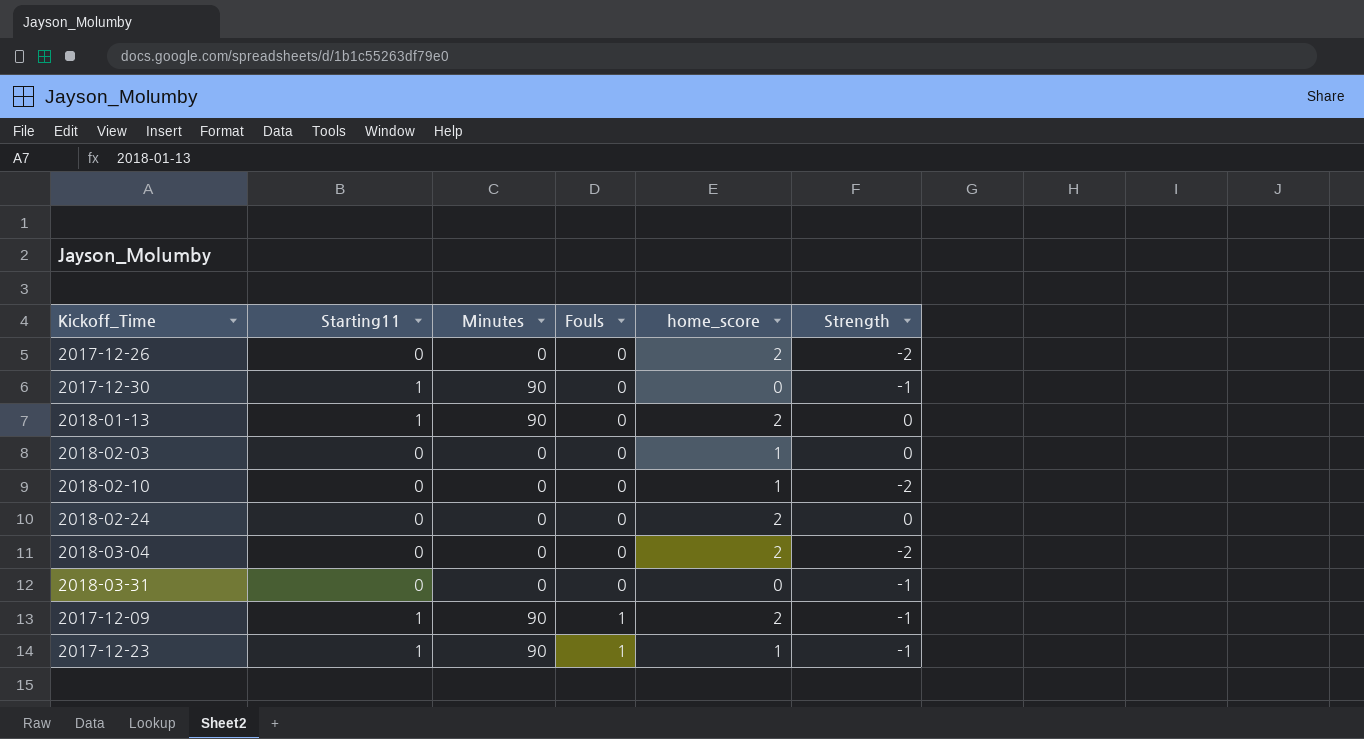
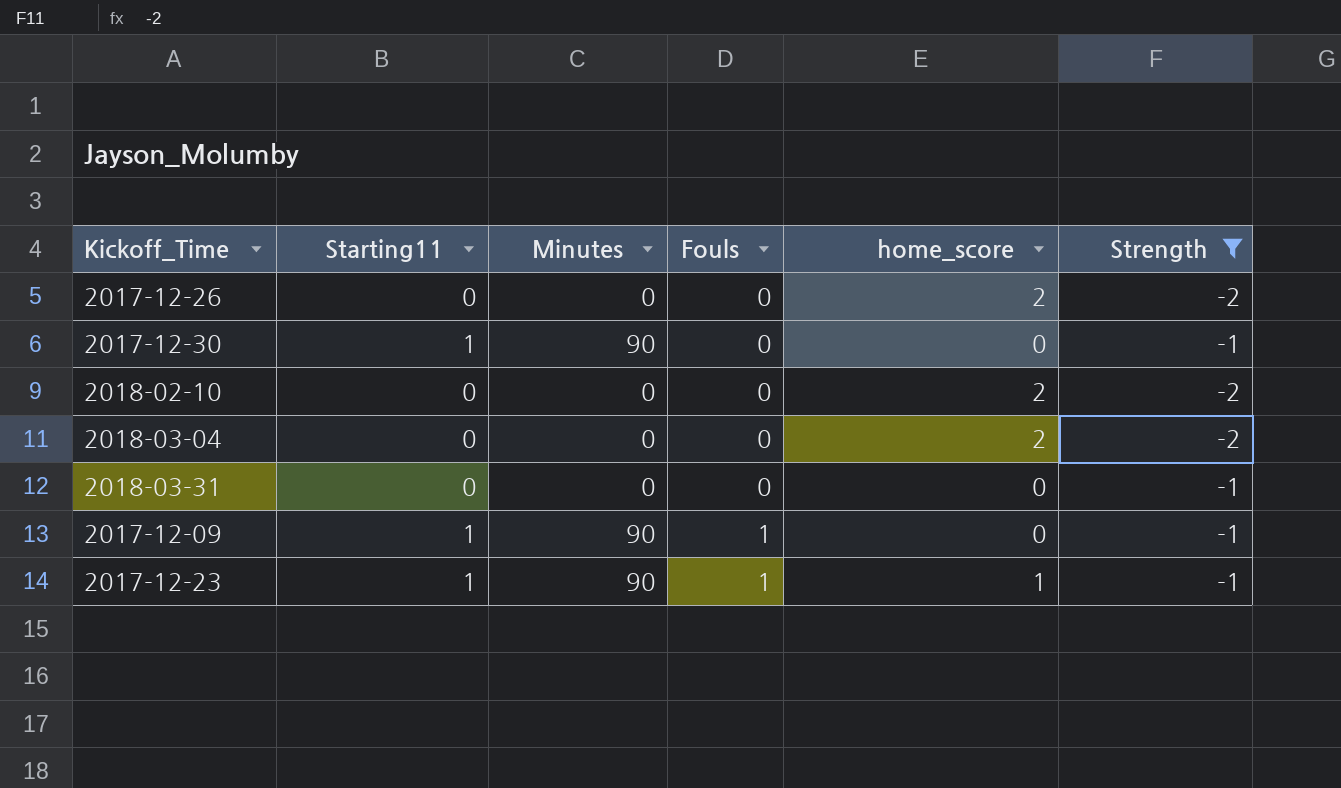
filter: none -> Strength != 0
2018-02-10 | home_score: 1 -> 2
2017-12-09 | home_score: 2 -> 0

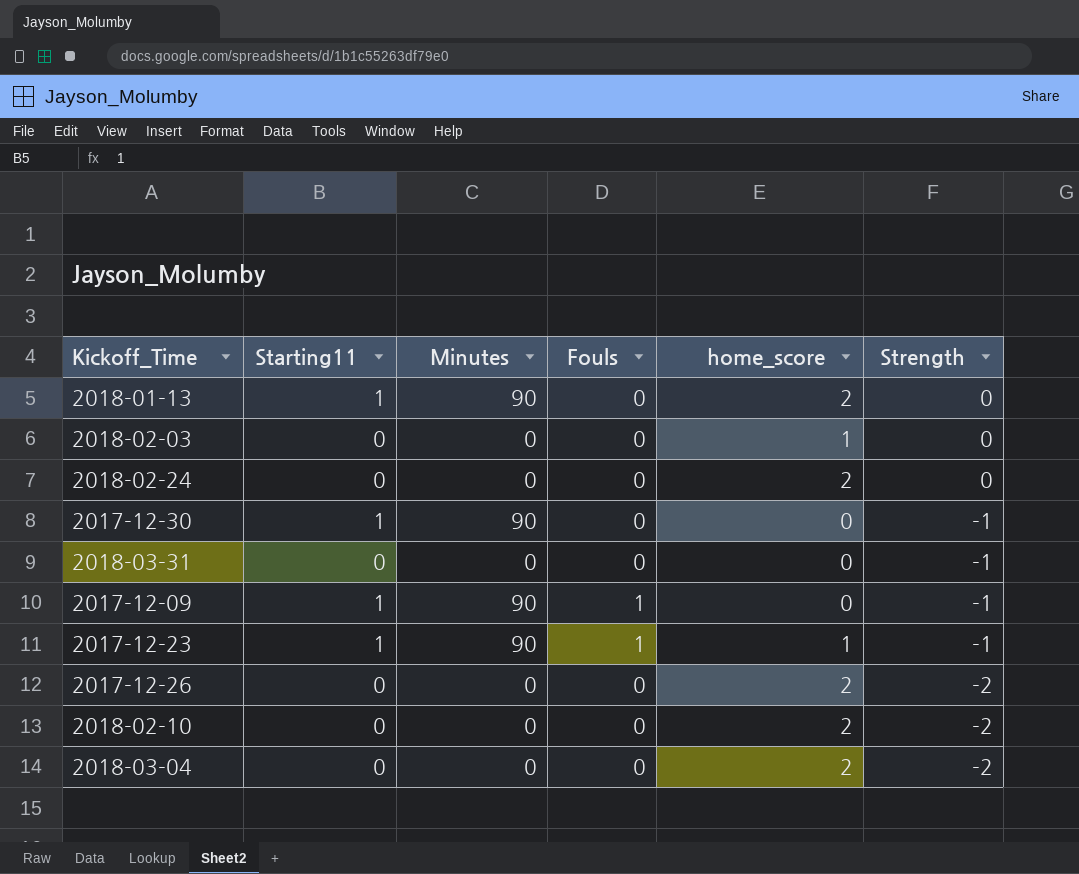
filter: Strength != 0 -> none
row order: Fouls ascending -> Strength descending

